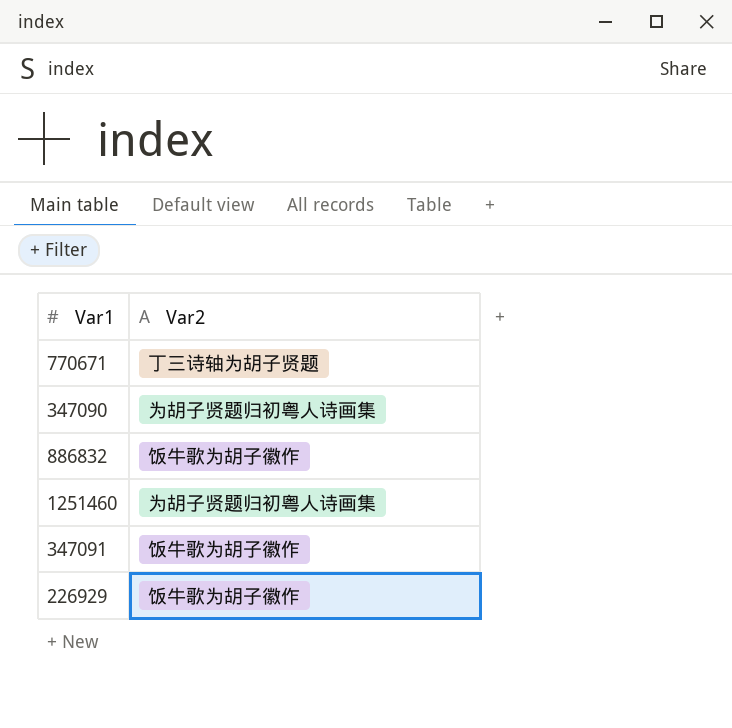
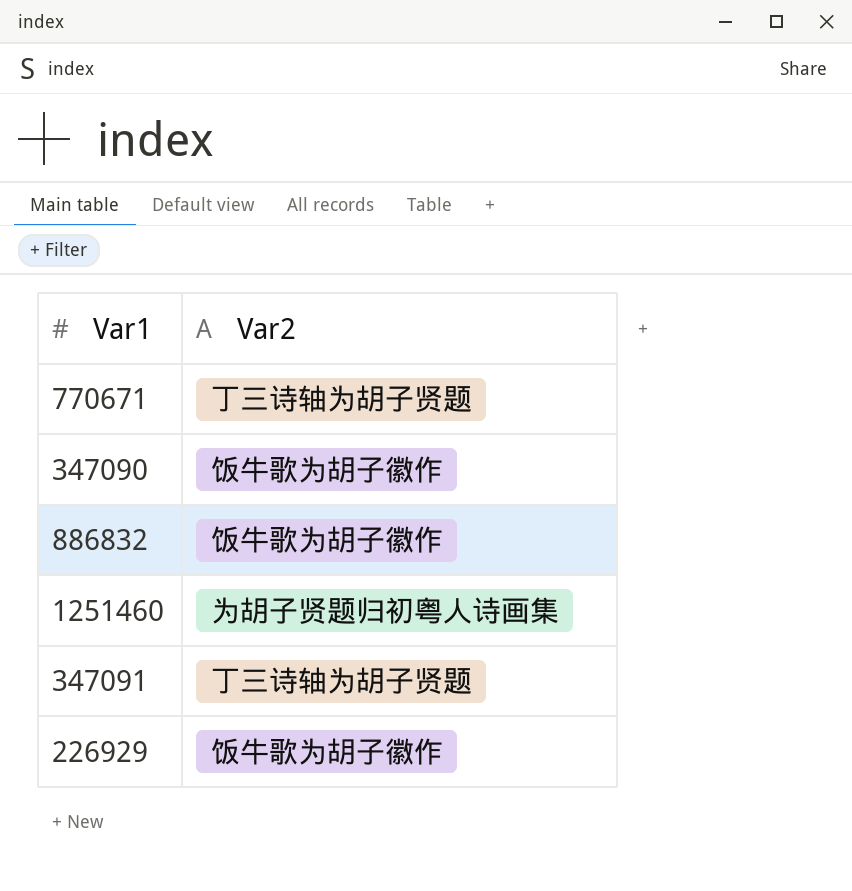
347090 | Var2: 为胡子贤题归初粤人诗画集 -> 饭牛歌为胡子徽作
347091 | Var2: 饭牛歌为胡子徽作 -> 丁三诗轴为胡子贤题

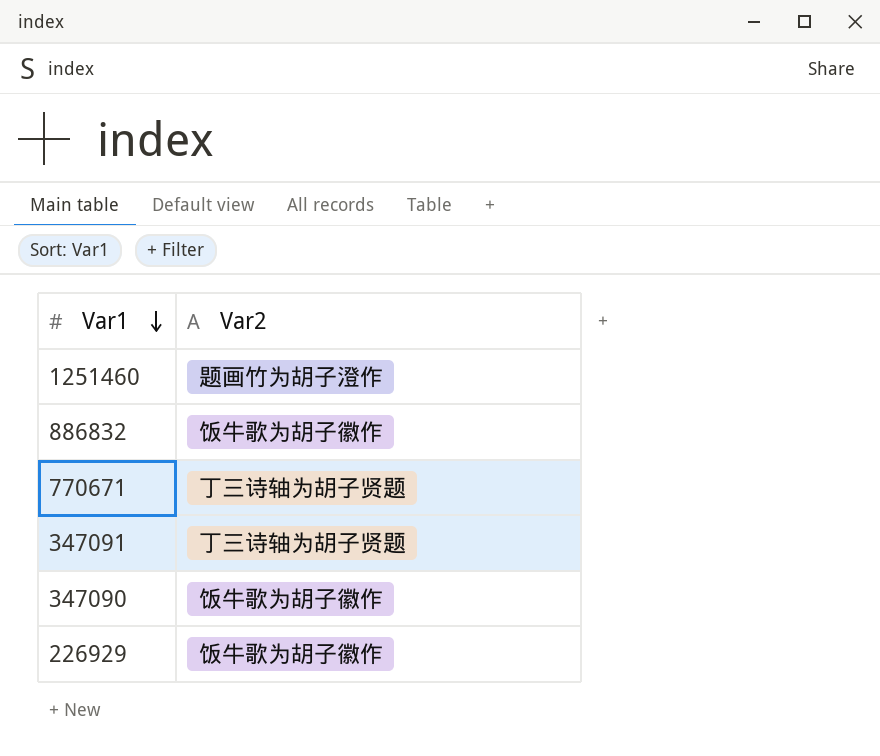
row order: none -> Var1 descending
1251460 | Var2: 为胡子贤题归初粤人诗画集 -> 题画竹为胡子澄作

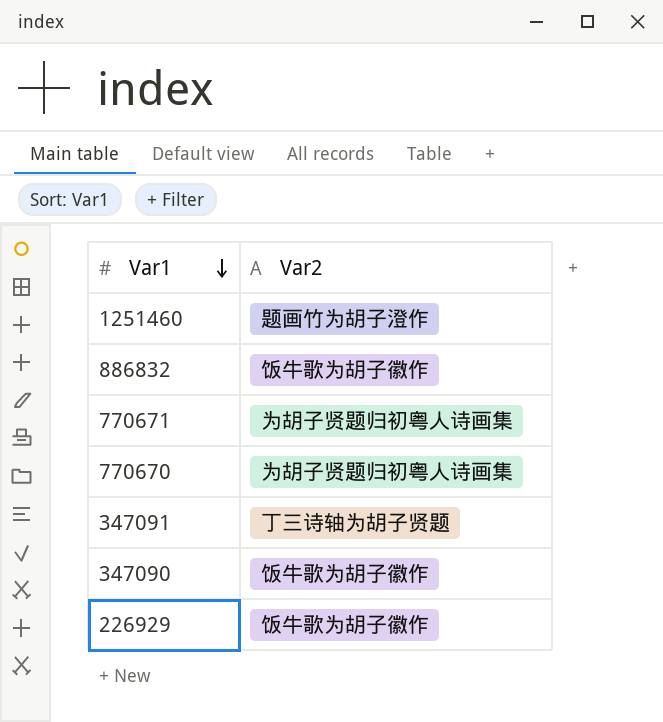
770671 | Var2: 丁三诗轴为胡子贤题 -> 为胡子贤题归初粤人诗画集
row 770670: none -> 为胡子贤题归初粤人诗画集

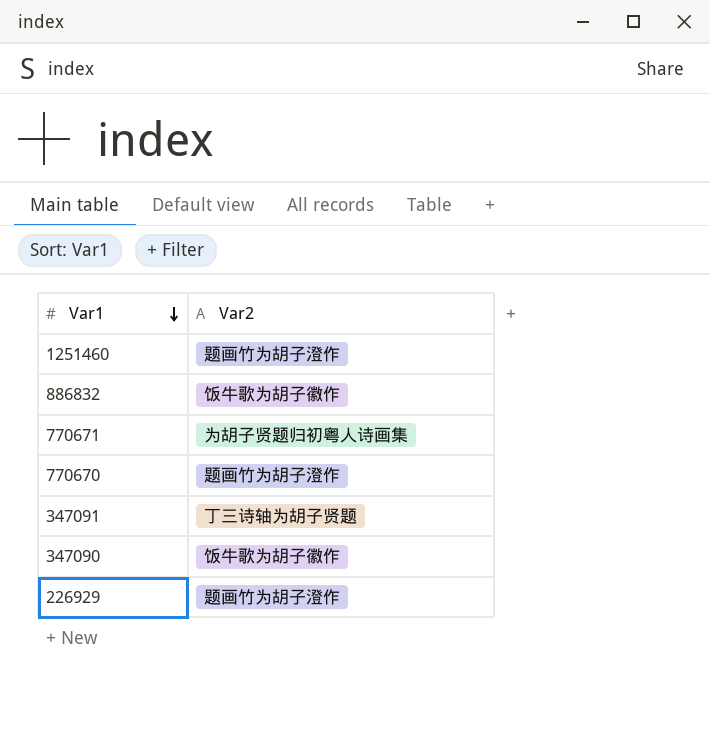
770670 | Var2: 为胡子贤题归初粤人诗画集 -> 题画竹为胡子澄作
226929 | Var2: 饭牛歌为胡子徽作 -> 题画竹为胡子澄作

